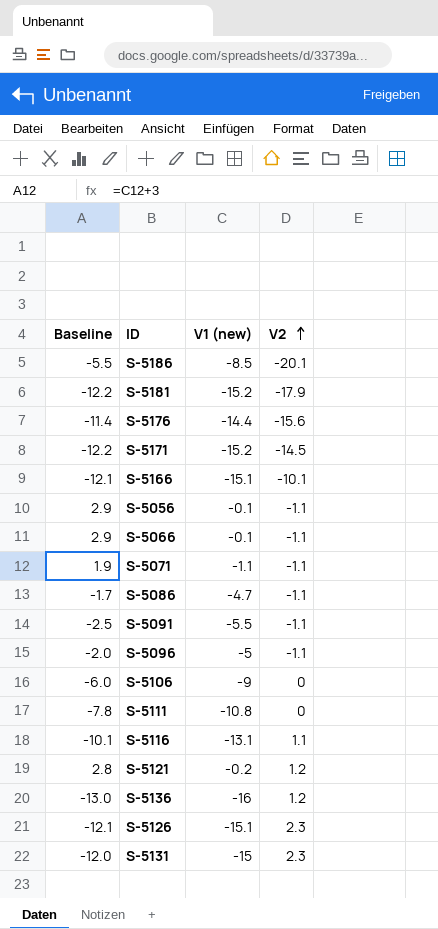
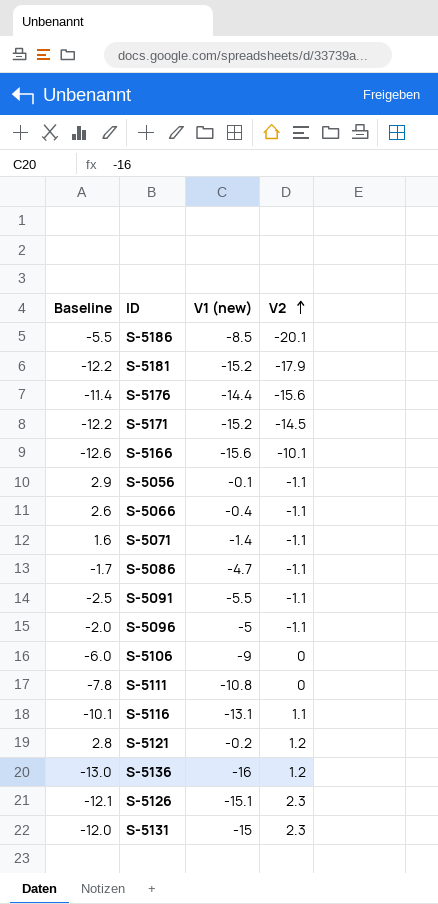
S-5166 | Baseline: -12.1 -> -12.6
S-5166 | V1 (new): -15.1 -> -15.6
S-5066 | Baseline: 2.9 -> 2.6
S-5066 | V1 (new): -0.1 -> -0.4
S-5071 | Baseline: 1.9 -> 1.6
S-5071 | V1 (new): -1.1 -> -1.4

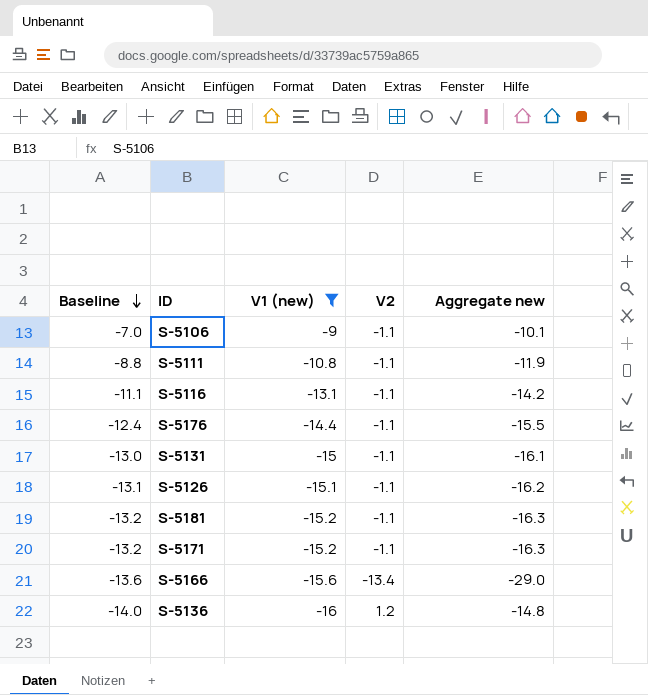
filter: none -> V1 (new) <= -9
row order: V2 ascending -> Baseline descending
column Baseline | formula: [V1 (new)] + 3 -> [V1 (new)] + 2
column Aggregate new | formula: none -> [V1 (new)] + [V2]
S-5106 | V2: 0 -> -1.1
S-5111 | V2: 0 -> -1.1
S-5116 | V2: 1.1 -> -1.1
S-5176 | V2: -15.6 -> -1.1
S-5131 | V2: 2.3 -> -1.1
S-5126 | V2: 2.3 -> -1.1
S-5181 | V2: -17.9 -> -1.1
S-5171 | V2: -14.5 -> -1.1
S-5166 | V2: -10.1 -> -13.4

